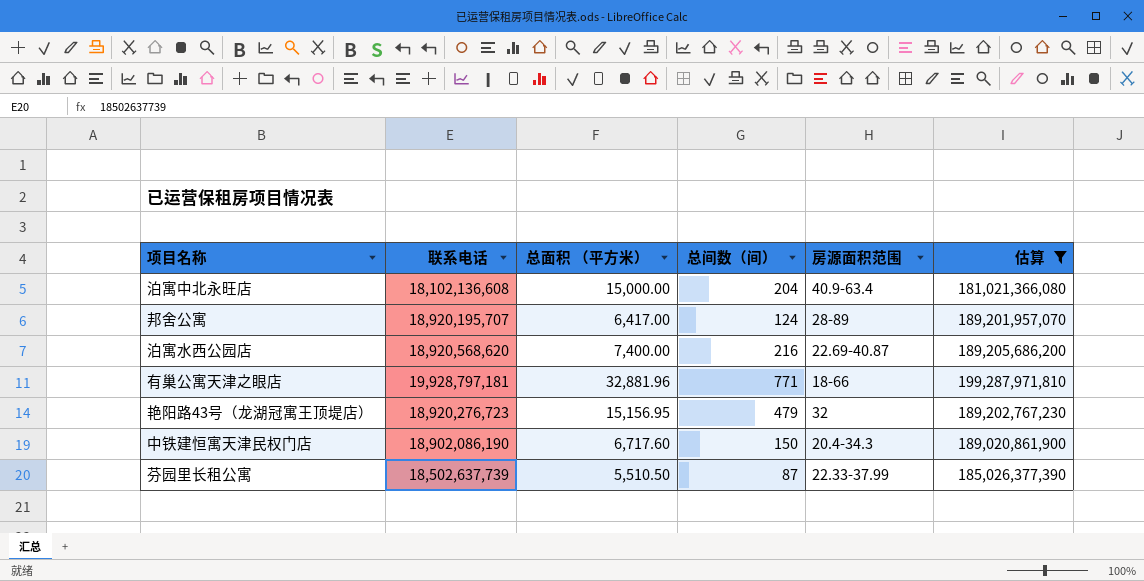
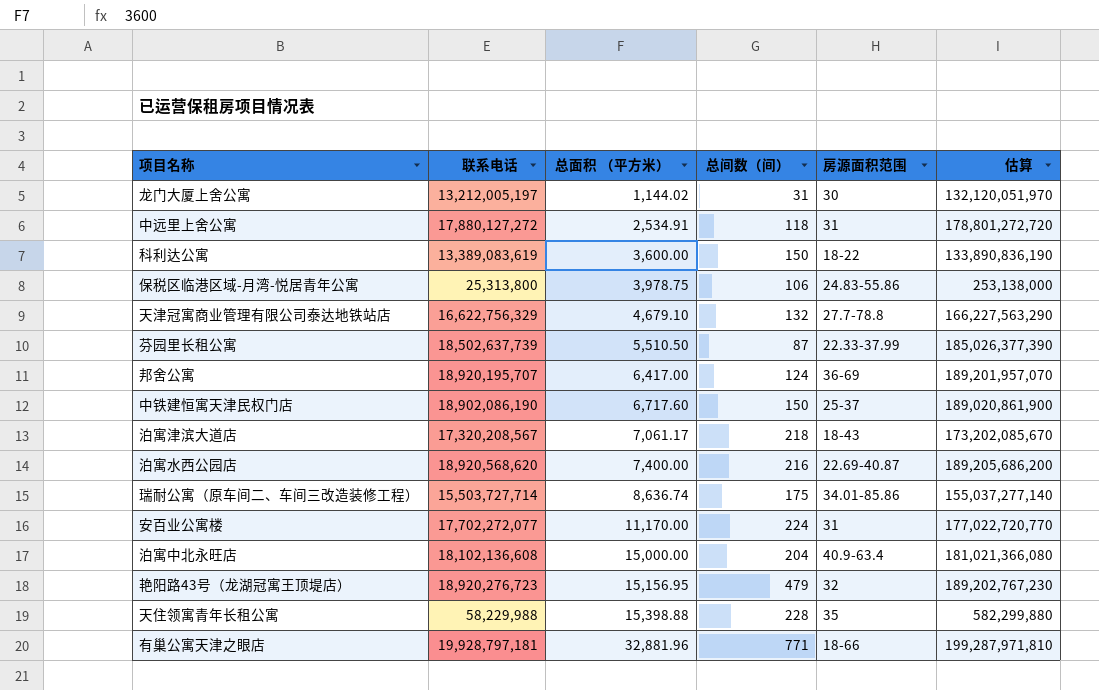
filter: 估算 >= 181,021,366,080 -> none
row order: none -> 总面积 （平方米） ascending
邦舍公寓 | 房源面积范围: 28-89 -> 36-69
中铁建恒寓天津民权门店 | 房源面积范围: 20.4-34.3 -> 25-37

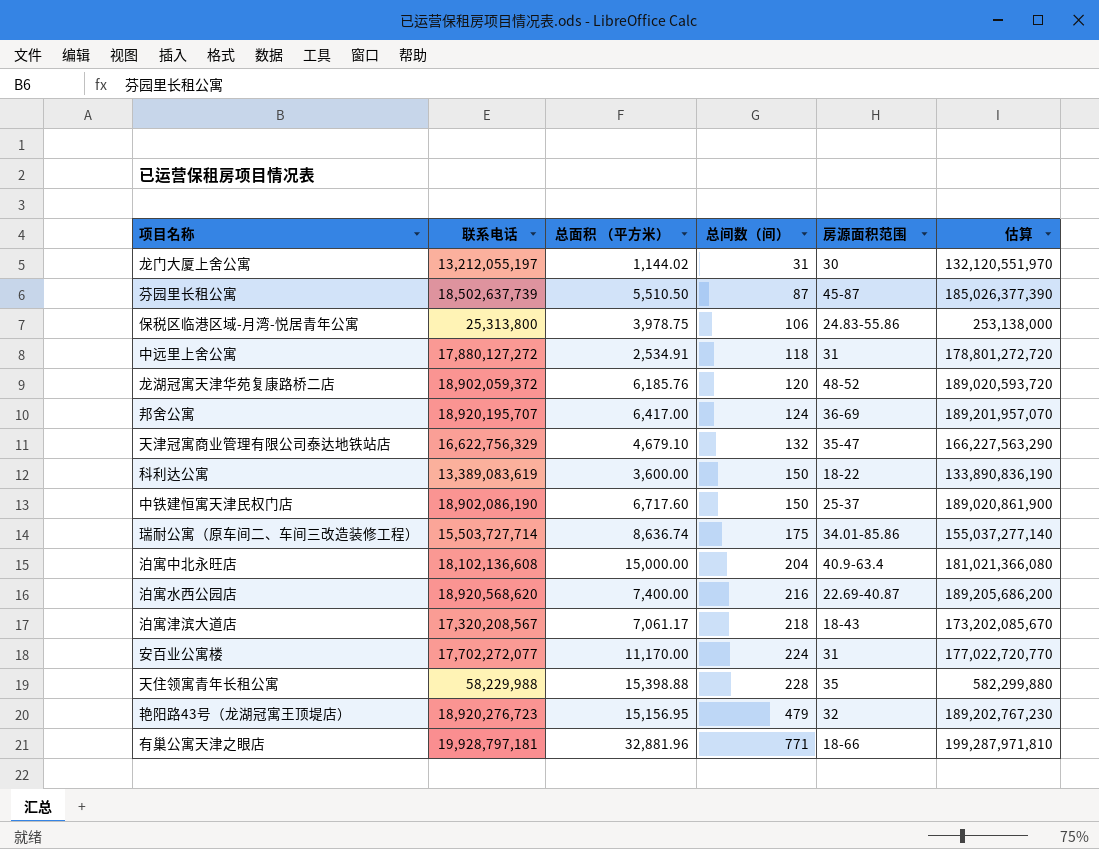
row order: 总面积 （平方米） ascending -> 总间数（间） ascending
龙门大厦上舍公寓 | 联系电话: 13,212,005,197 -> 13,212,055,197
龙门大厦上舍公寓 | 估算: 132,120,051,970 -> 132,120,551,970
芬园里长租公寓 | 房源面积范围: 22.33-37.99 -> 45-87
row 龙湖冠寓天津华苑复康路桥二店: none -> 18,902,059,372 | 6,185.76 | 120 | 48-52 | 189,020,593,720
天津冠寓商业管理有限公司泰达地铁站店 | 房源面积范围: 27.7-78.8 -> 35-47

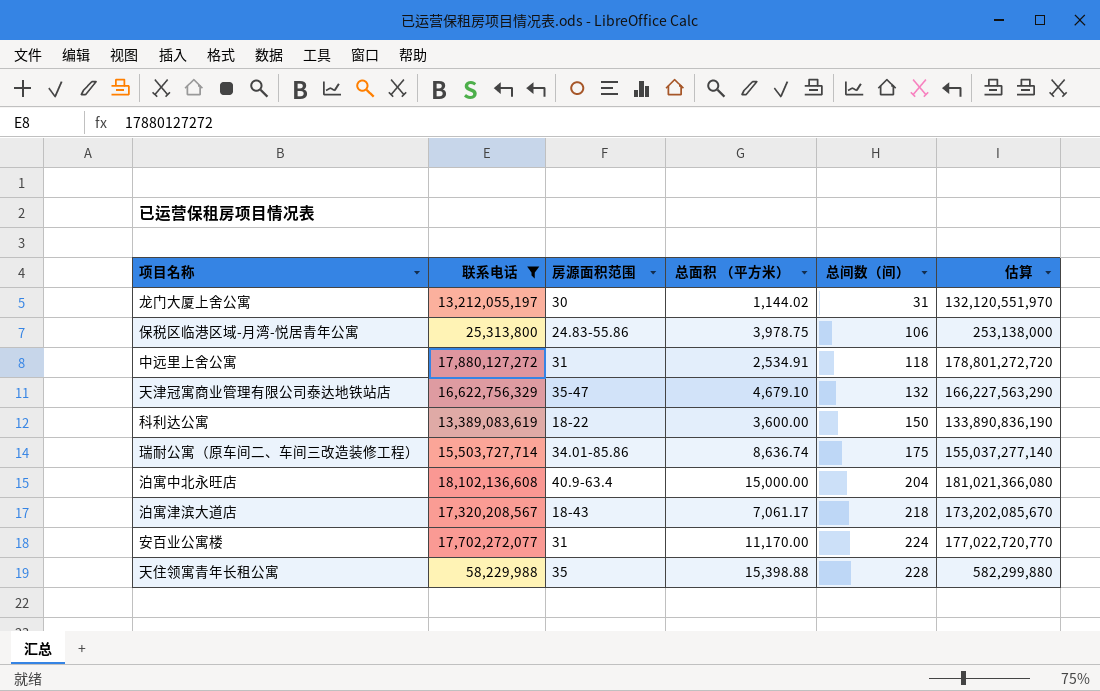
filter: none -> 联系电话 <= 18,102,136,608
column 房源面积范围 | position: 5 -> 3

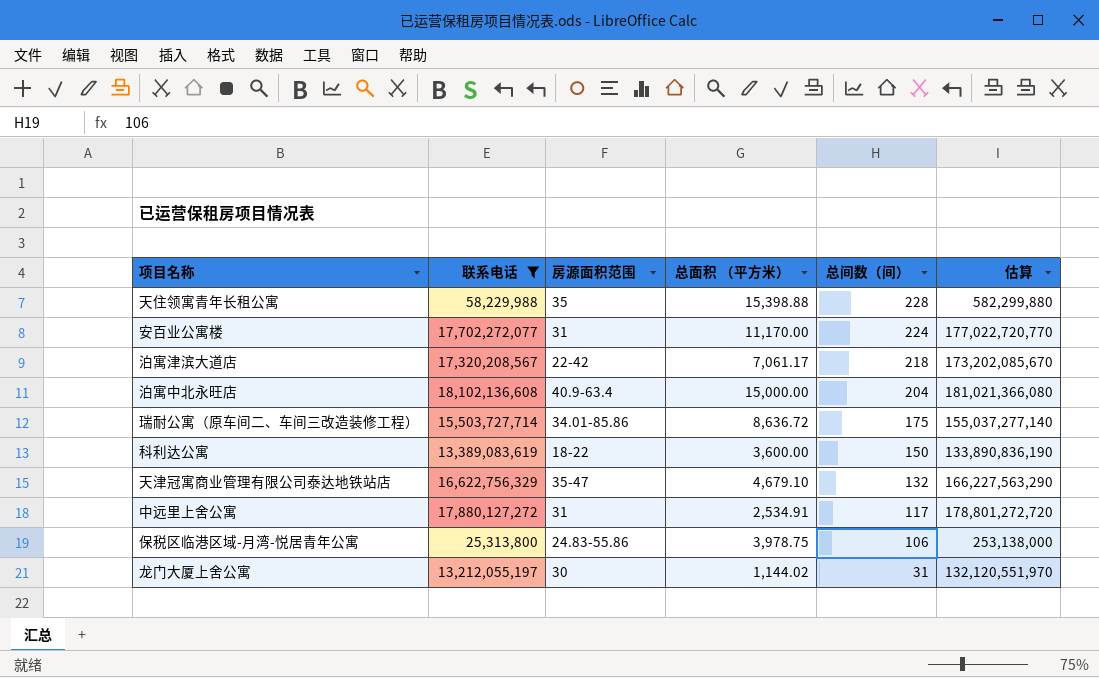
row order: 总间数（间） ascending -> 总间数（间） descending
泊寓津滨大道店 | 房源面积范围: 18-43 -> 22-42
瑞耐公寓（原车间二、车间三改造装修工程） | 总面积 （平方米）: 8,636.74 -> 8,636.72
中远里上舍公寓 | 总间数（间）: 118 -> 117

